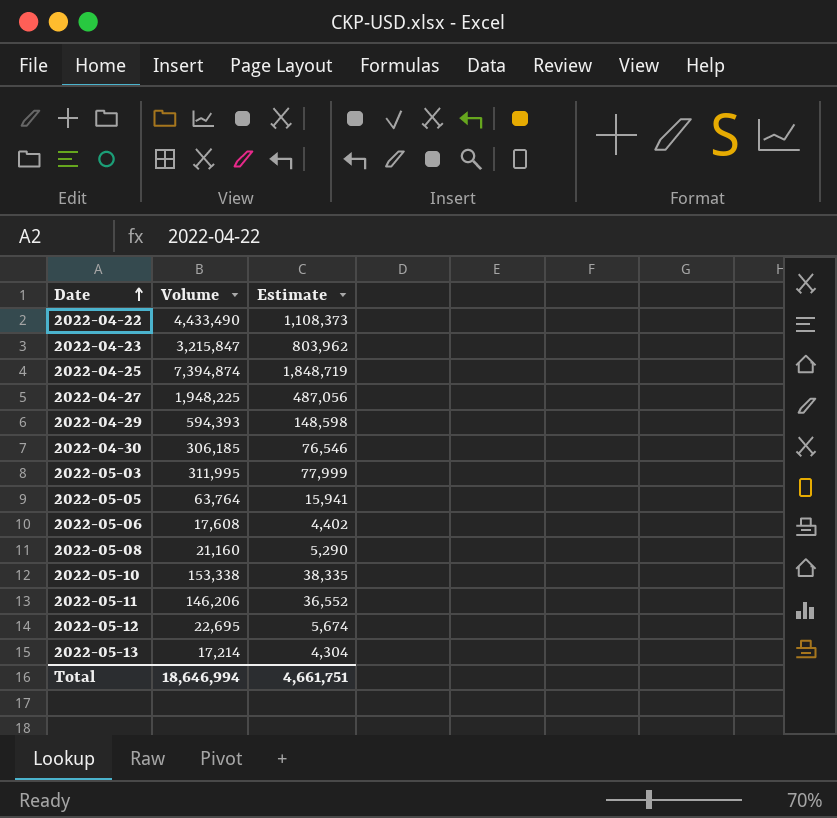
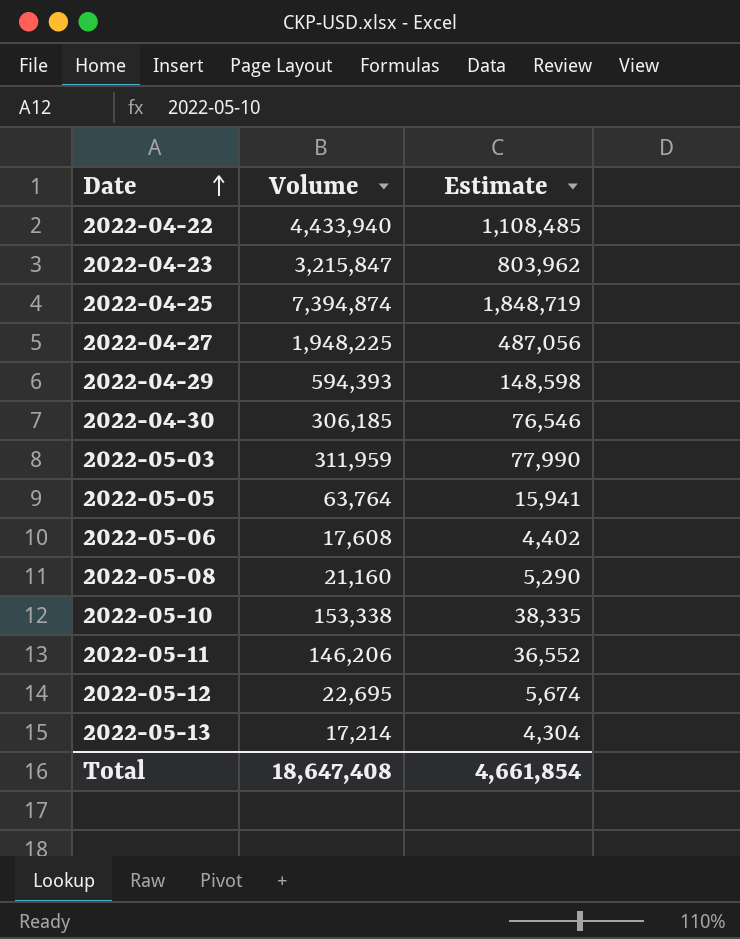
2022-04-22 | Volume: 4,433,490 -> 4,433,940
2022-04-22 | Estimate: 1,108,373 -> 1,108,485
2022-05-03 | Volume: 311,995 -> 311,959
2022-05-03 | Estimate: 77,999 -> 77,990
Total | Volume: 18,646,994 -> 18,647,408
Total | Estimate: 4,661,751 -> 4,661,854

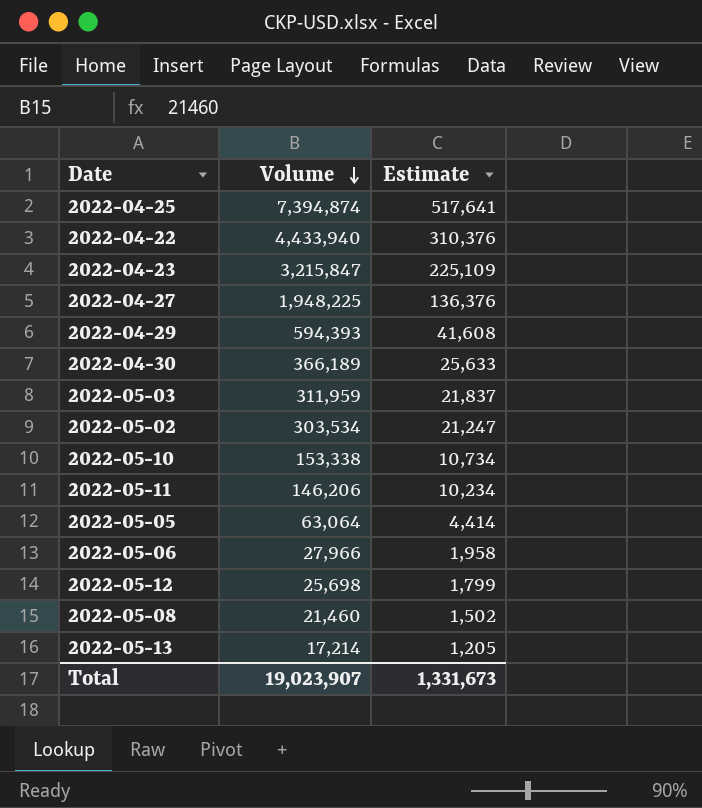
row order: Date ascending -> Volume descending
column Estimate | formula: [Volume] * 0.25 -> [Volume] * 0.07
2022-04-30 | Volume: 306,185 -> 366,189
row 2022-05-02: none -> 303,534 | 21,247
2022-05-05 | Volume: 63,764 -> 63,064
2022-05-06 | Volume: 17,608 -> 27,966
2022-05-12 | Volume: 22,695 -> 25,698
2022-05-08 | Volume: 21,160 -> 21,460
Total | Volume: 18,647,408 -> 19,023,907
Total | Estimate: 4,661,854 -> 1,331,673

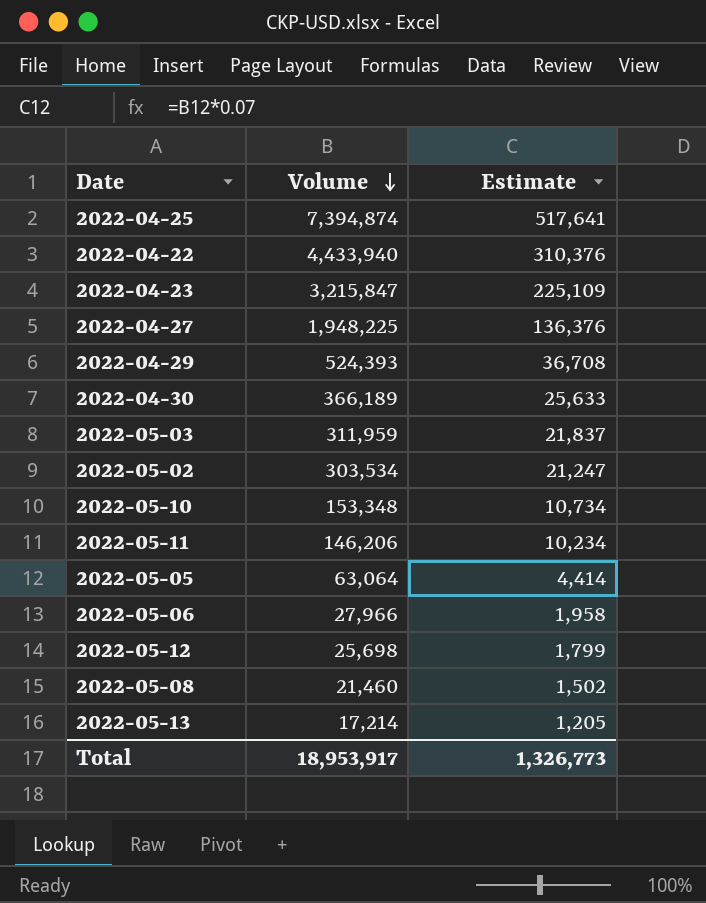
2022-04-29 | Volume: 594,393 -> 524,393
2022-04-29 | Estimate: 41,608 -> 36,708
2022-05-10 | Volume: 153,338 -> 153,348
Total | Volume: 19,023,907 -> 18,953,917
Total | Estimate: 1,331,673 -> 1,326,773

